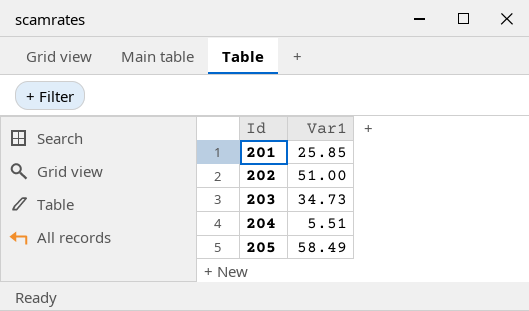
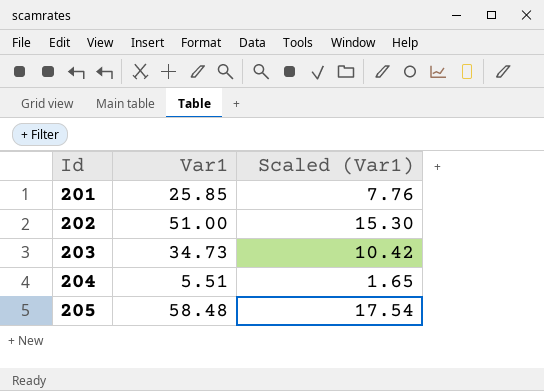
column Scaled (Var1) | formula: none -> [Var1] * 0.3
205 | Var1: 58.49 -> 58.48

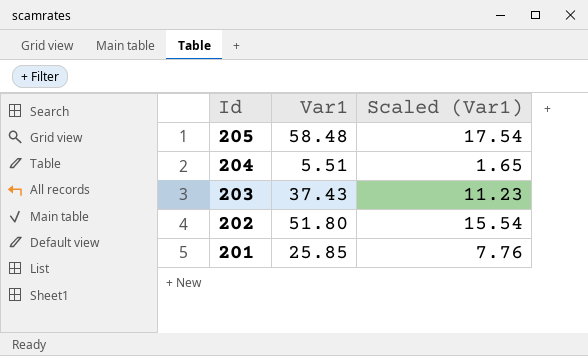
row order: Id ascending -> Id descending
203 | Var1: 34.73 -> 37.43
203 | Scaled (Var1): 10.42 -> 11.23
202 | Var1: 51.00 -> 51.80
202 | Scaled (Var1): 15.30 -> 15.54

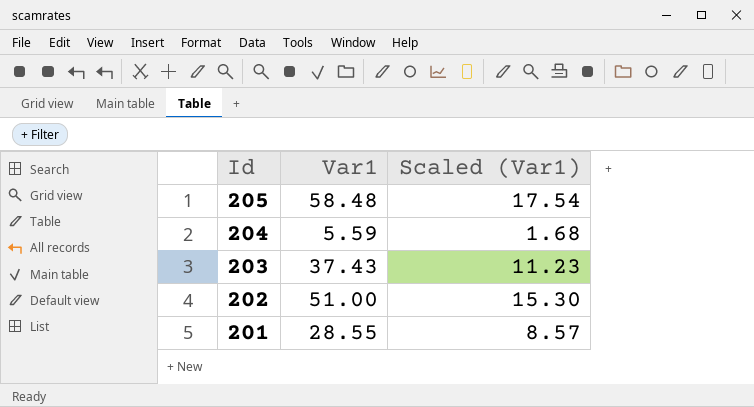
204 | Var1: 5.51 -> 5.59
204 | Scaled (Var1): 1.65 -> 1.68
202 | Var1: 51.80 -> 51.00
202 | Scaled (Var1): 15.54 -> 15.30
201 | Var1: 25.85 -> 28.55
201 | Scaled (Var1): 7.76 -> 8.57

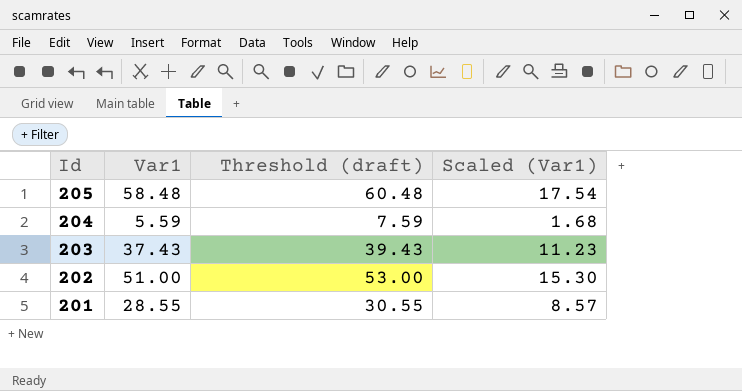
column Threshold (draft) | formula: none -> [Var1] + 2

